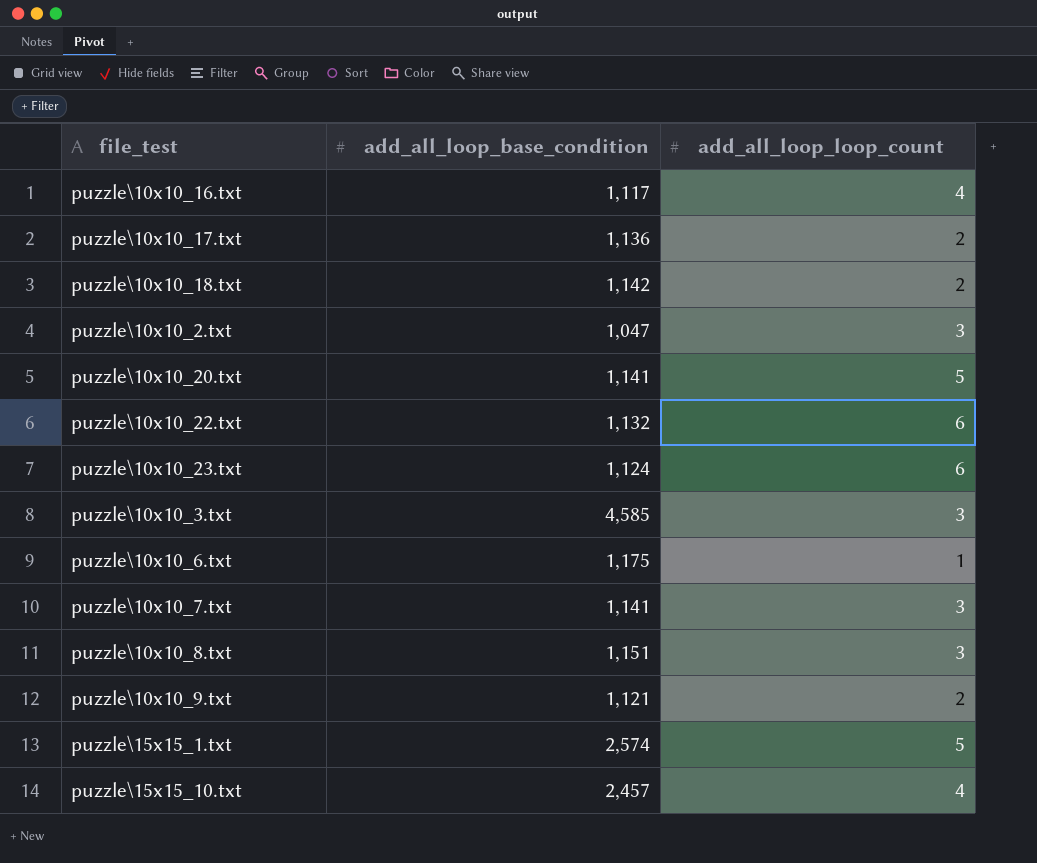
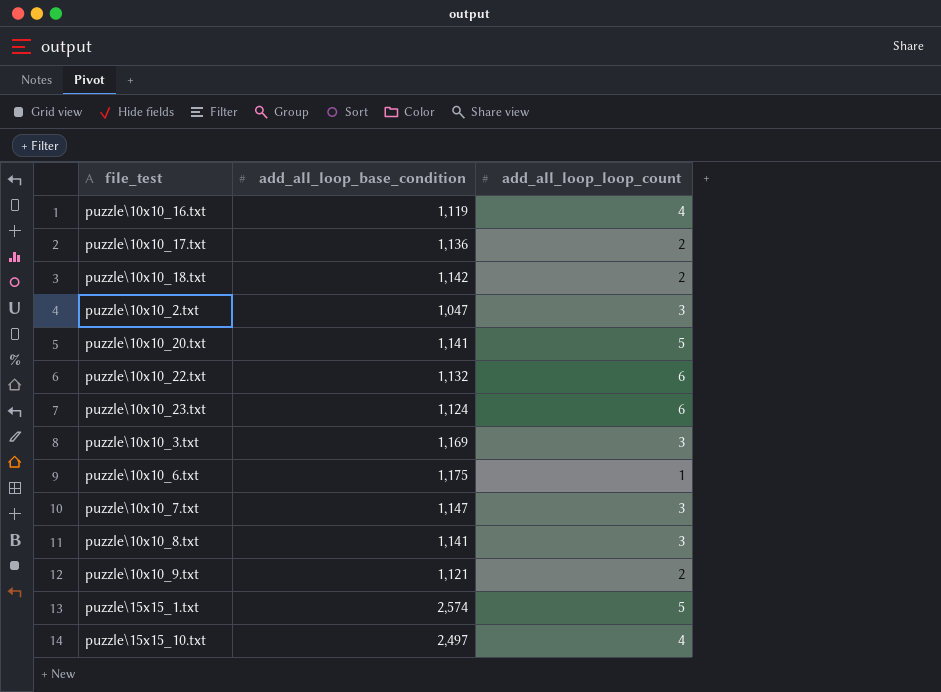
puzzle\10x10_16.txt | add_all_loop_base_condition: 1,117 -> 1,119
puzzle\10x10_3.txt | add_all_loop_base_condition: 4,585 -> 1,169
puzzle\10x10_7.txt | add_all_loop_base_condition: 1,141 -> 1,147
puzzle\10x10_8.txt | add_all_loop_base_condition: 1,151 -> 1,141
puzzle\15x15_10.txt | add_all_loop_base_condition: 2,457 -> 2,497

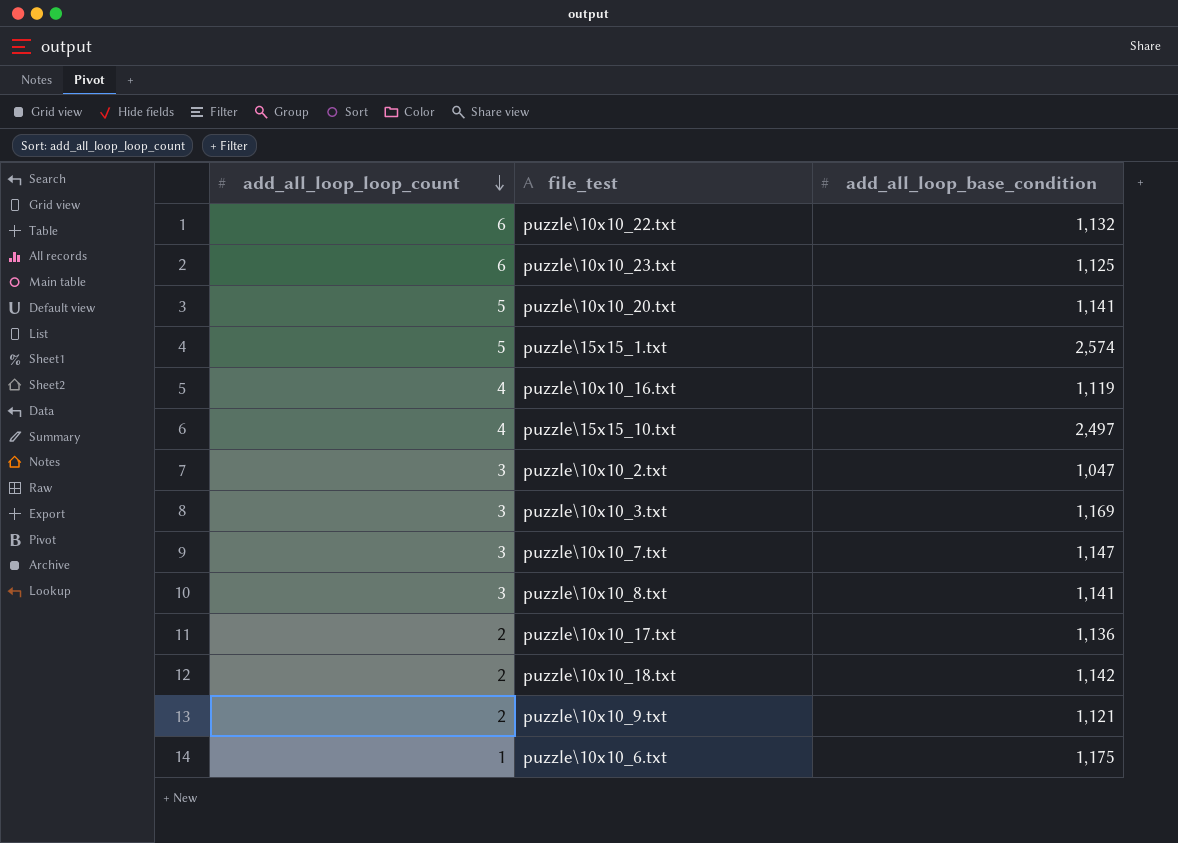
row order: none -> add_all_loop_loop_count descending
column add_all_loop_loop_count | position: 3 -> 1
puzzle\10x10_23.txt | add_all_loop_base_condition: 1,124 -> 1,125

